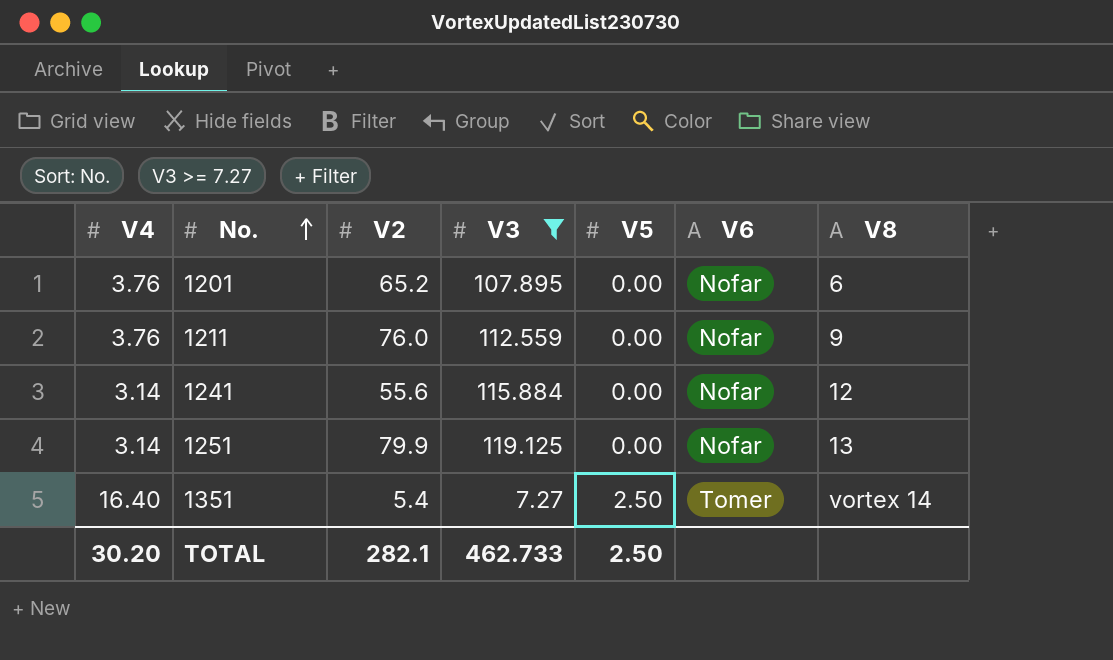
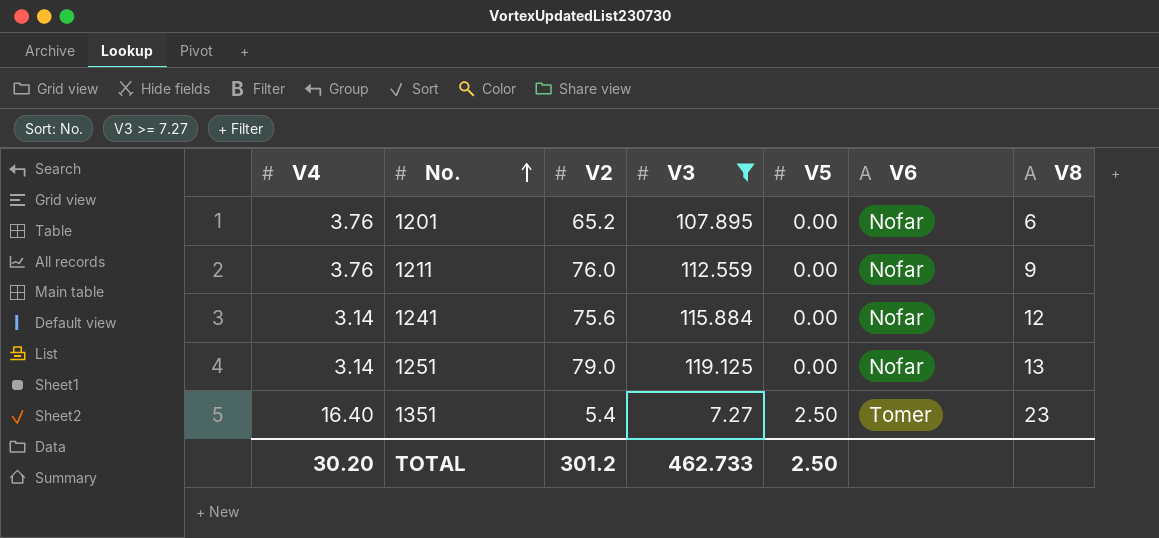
1241 | V2: 55.6 -> 75.6
1251 | V2: 79.9 -> 79.0
1351 | V8: vortex 14 -> 23
TOTAL | V2: 282.1 -> 301.2

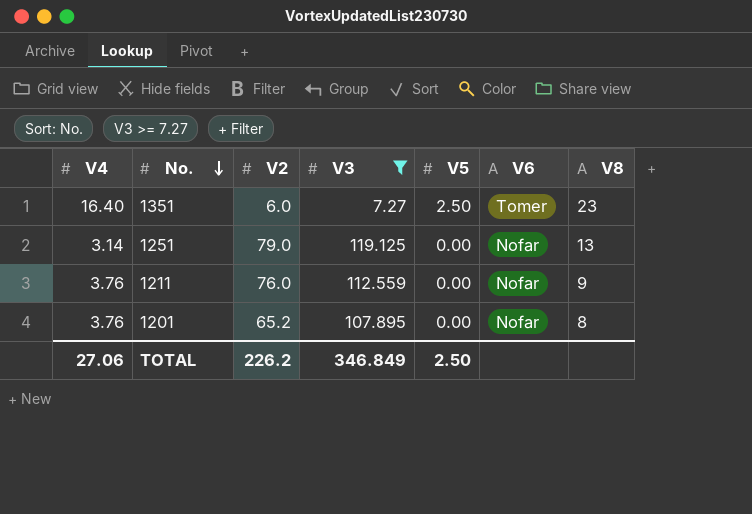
row order: No. ascending -> No. descending
row 1241: 3.14 | 75.6 | 115.884 | 0.00 | Nofar | 12 -> none
1351 | V2: 5.4 -> 6.0
1201 | V8: 6 -> 8
TOTAL | V4: 30.20 -> 27.06
TOTAL | V2: 301.2 -> 226.2
TOTAL | V3: 462.733 -> 346.849

